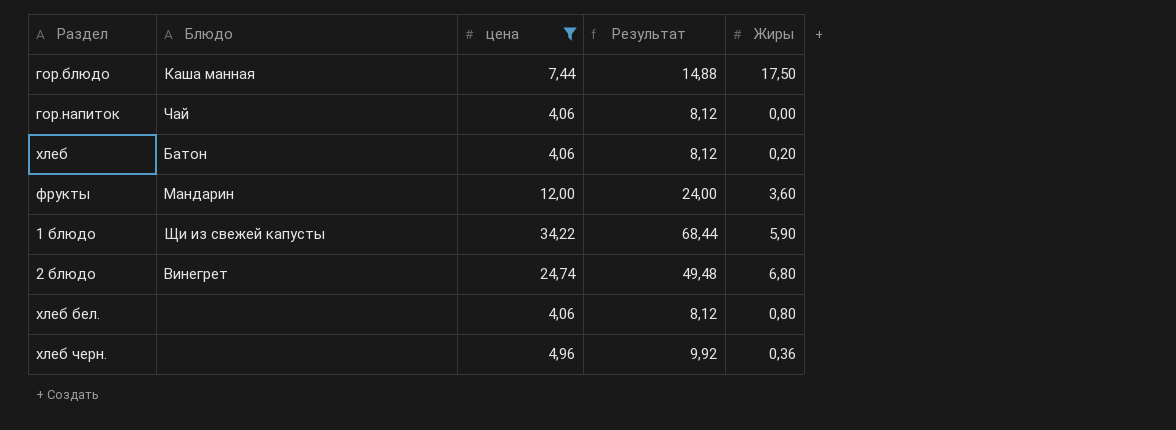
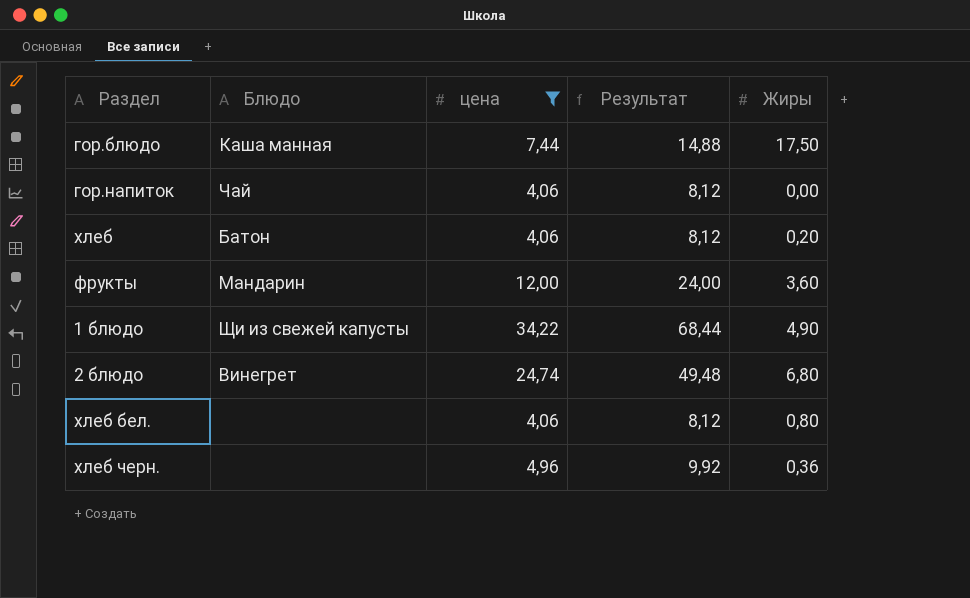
1 блюдо | Жиры: 5,90 -> 4,90

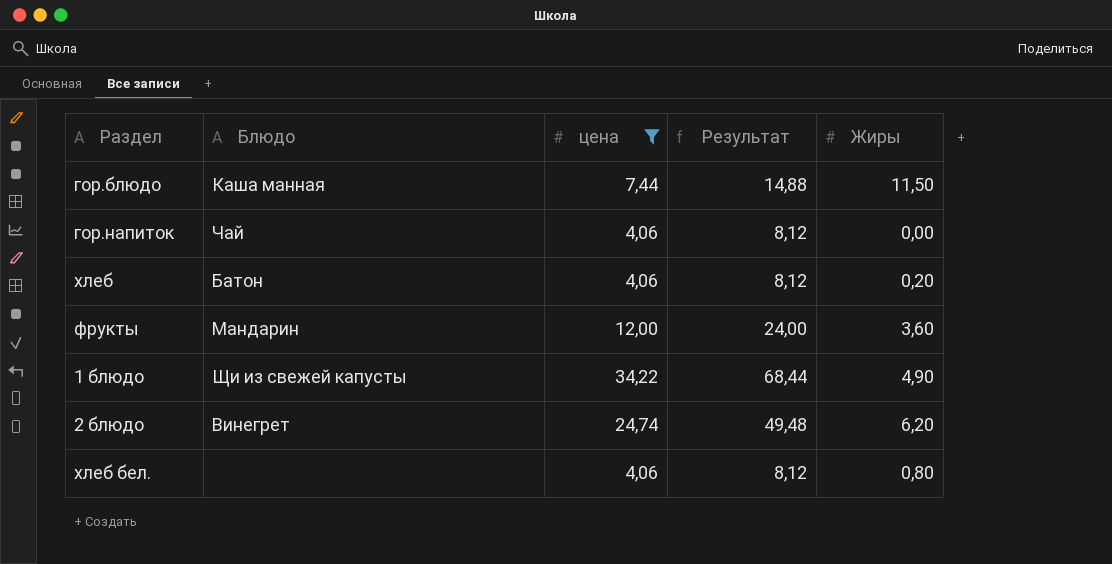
row хлеб черн.: none | 4,96 | 9,92 | 0,36 -> none
гор.блюдо | Жиры: 17,50 -> 11,50
2 блюдо | Жиры: 6,80 -> 6,20

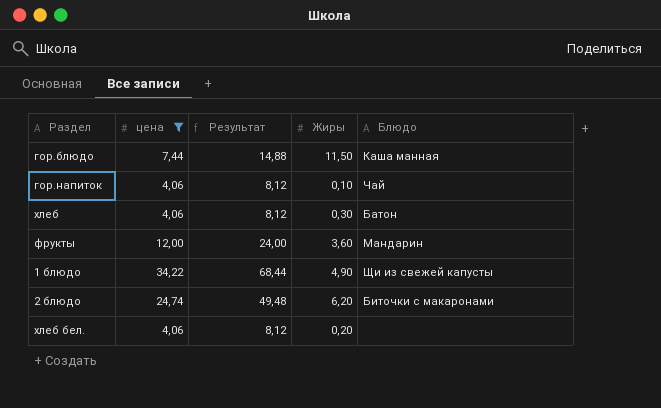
column Блюдо | position: 2 -> 5
гор.напиток | Жиры: 0,00 -> 0,10
хлеб | Жиры: 0,20 -> 0,30
2 блюдо | Блюдо: Винегрет -> Биточки с макаронами
хлеб бел. | Жиры: 0,80 -> 0,20

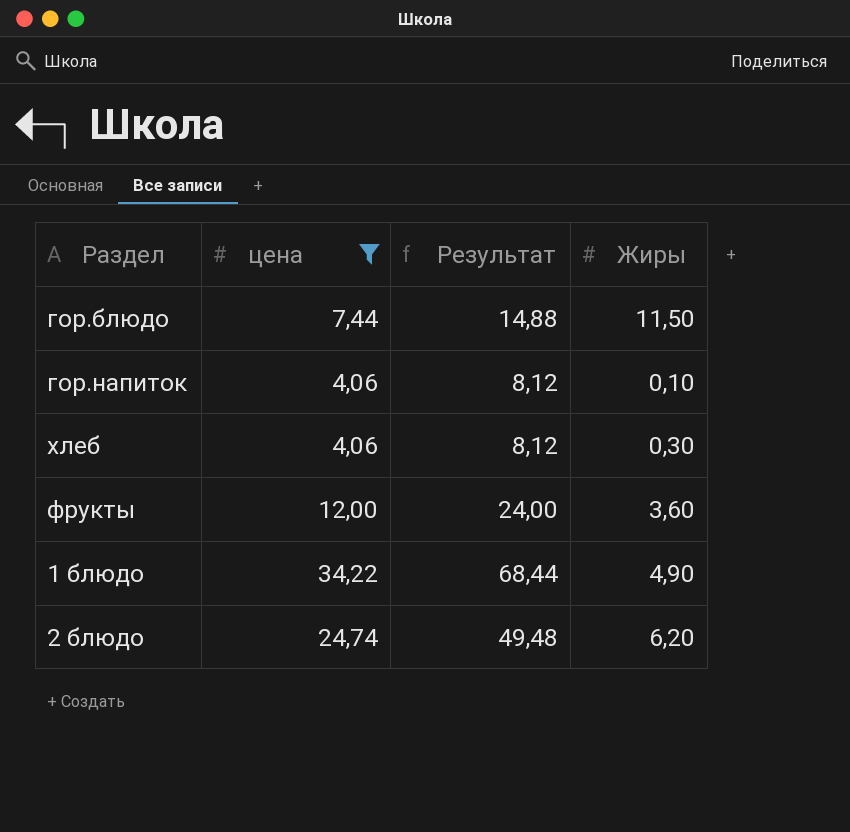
column Блюдо | position: 5 -> none
row хлеб бел.: 4,06 | 8,12 | 0,20 | none -> none

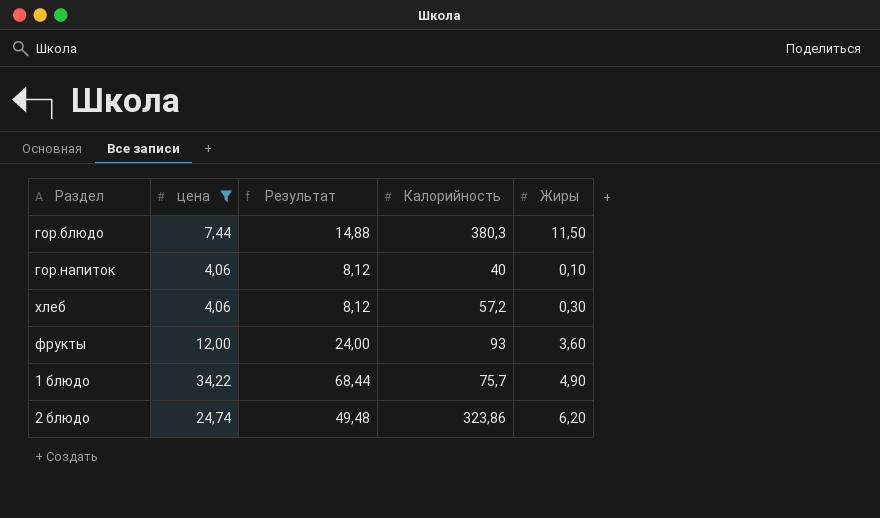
column Калорийность | position: none -> 4

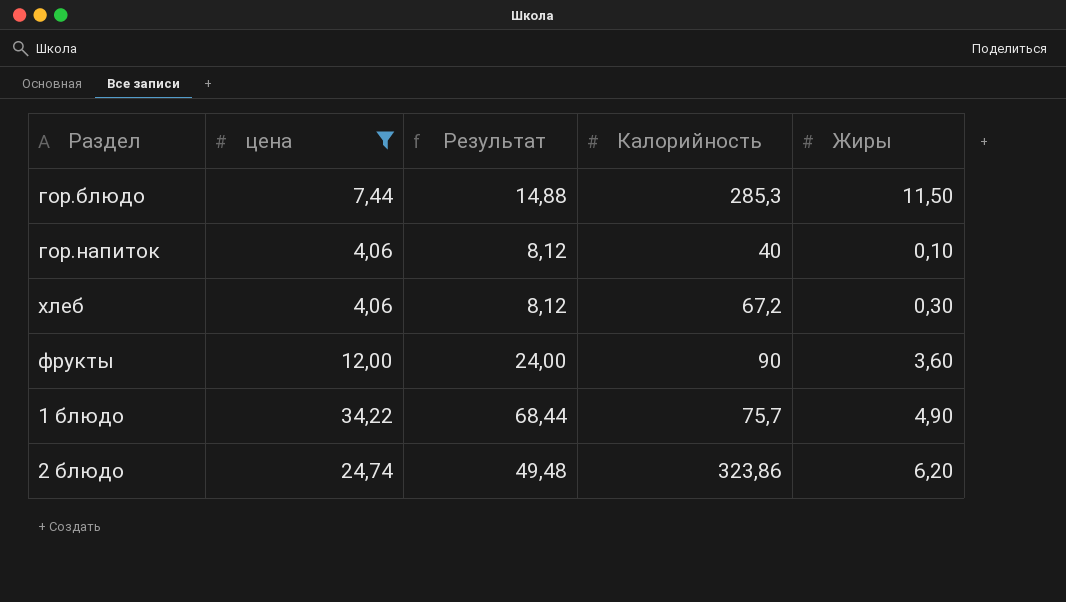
гор.блюдо | Калорийность: 380,3 -> 285,3
хлеб | Калорийность: 57,2 -> 67,2
фрукты | Калорийность: 93 -> 90

